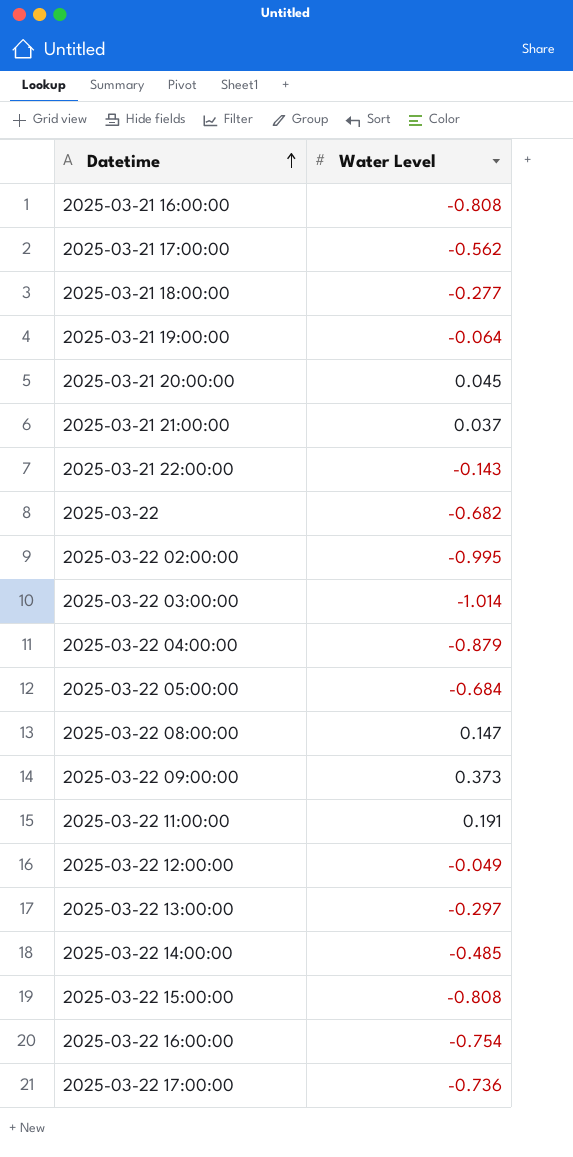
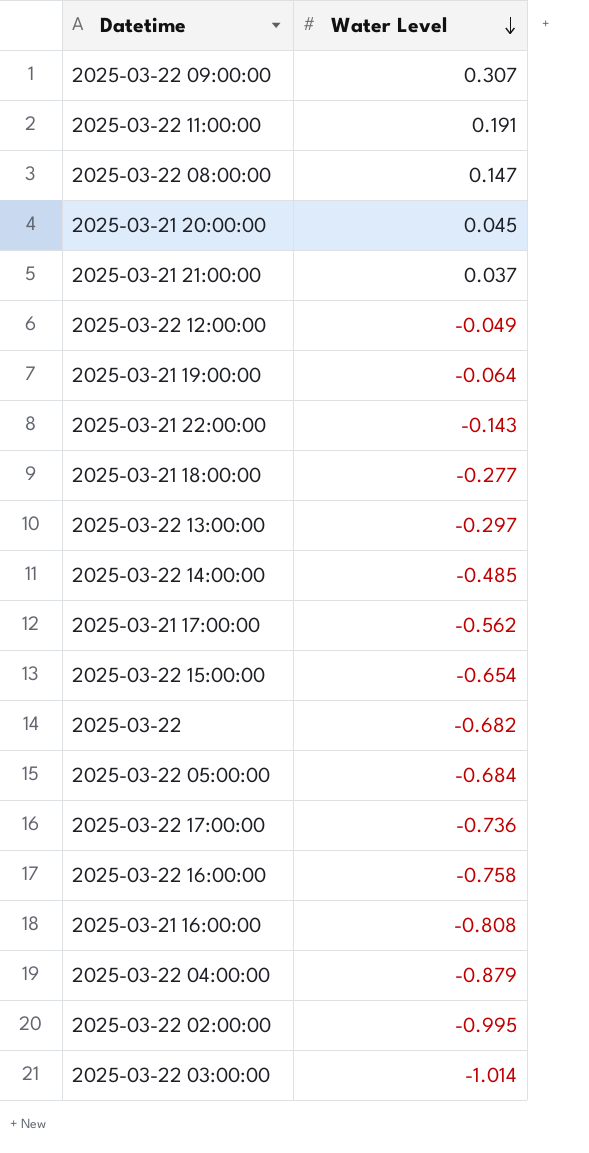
row order: Datetime ascending -> Water Level descending
2025-03-22 09:00:00 | Water Level: 0.373 -> 0.307
2025-03-22 15:00:00 | Water Level: -0.808 -> -0.654
2025-03-22 16:00:00 | Water Level: -0.754 -> -0.758

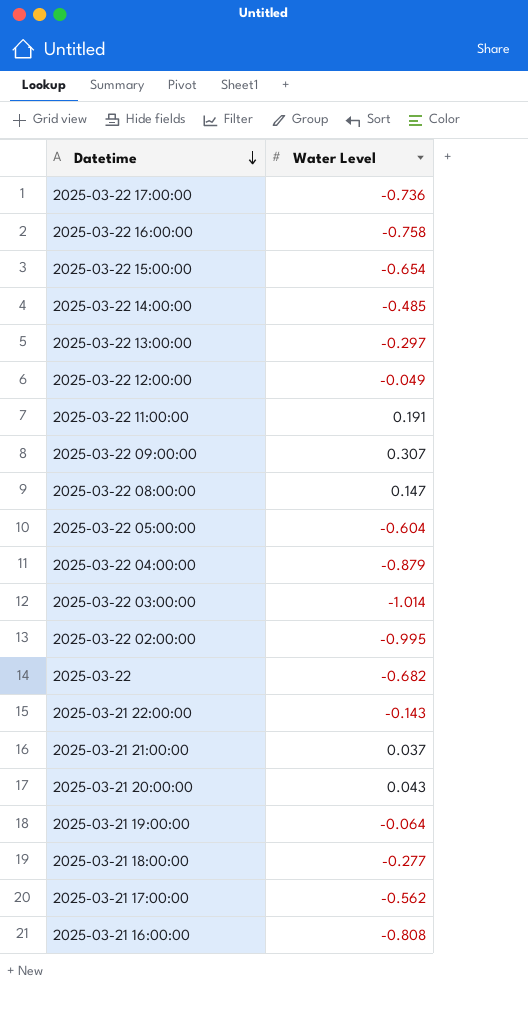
row order: Water Level descending -> Datetime descending
2025-03-22 05:00:00 | Water Level: -0.684 -> -0.604
2025-03-21 20:00:00 | Water Level: 0.045 -> 0.043

